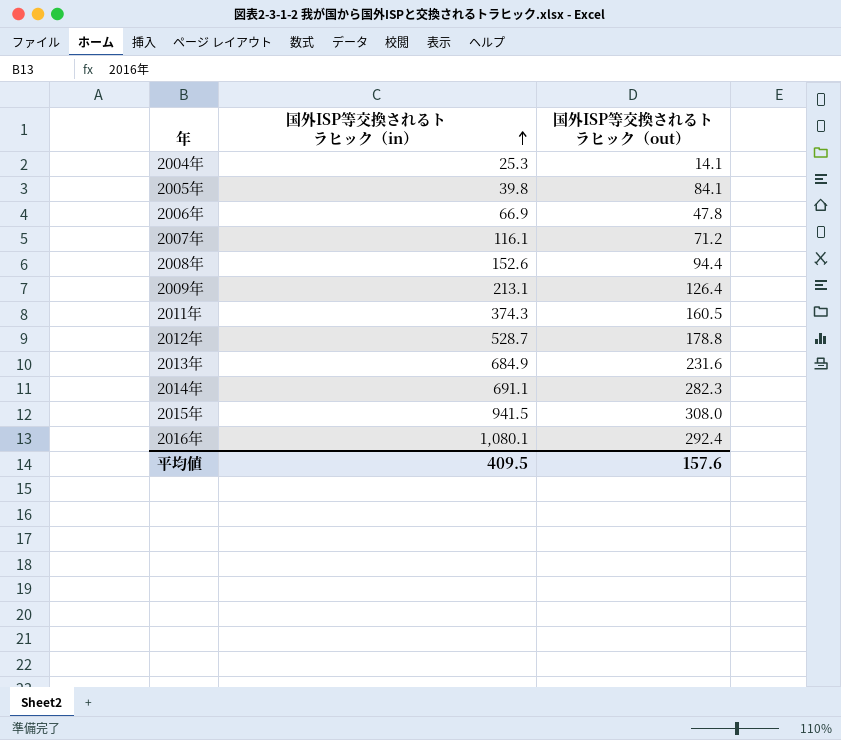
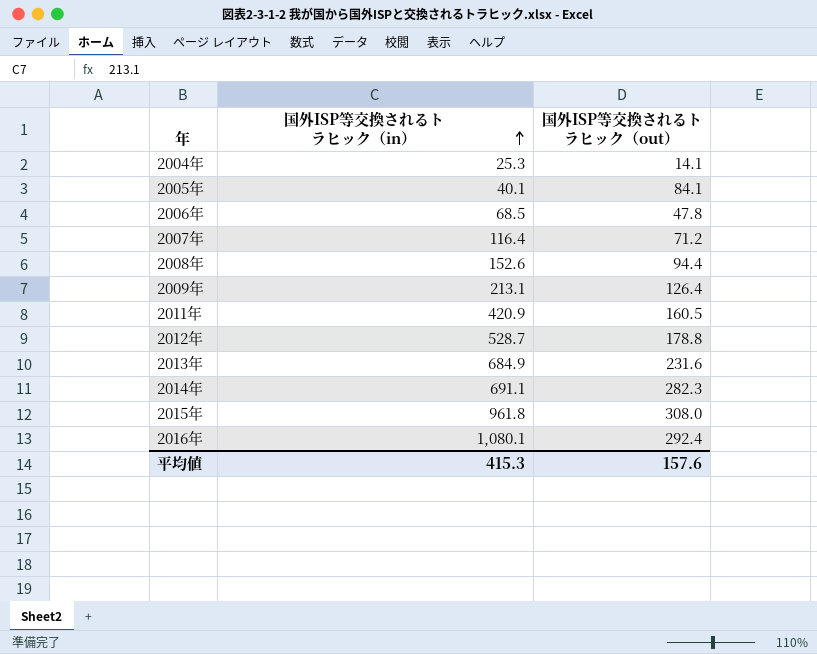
2005年 | 国外ISP等交換されるトラヒック（in）: 39.8 -> 40.1
2006年 | 国外ISP等交換されるトラヒック（in）: 66.9 -> 68.5
2007年 | 国外ISP等交換されるトラヒック（in）: 116.1 -> 116.4
2011年 | 国外ISP等交換されるトラヒック（in）: 374.3 -> 420.9
2015年 | 国外ISP等交換されるトラヒック（in）: 941.5 -> 961.8
平均値 | 国外ISP等交換されるトラヒック（in）: 409.5 -> 415.3

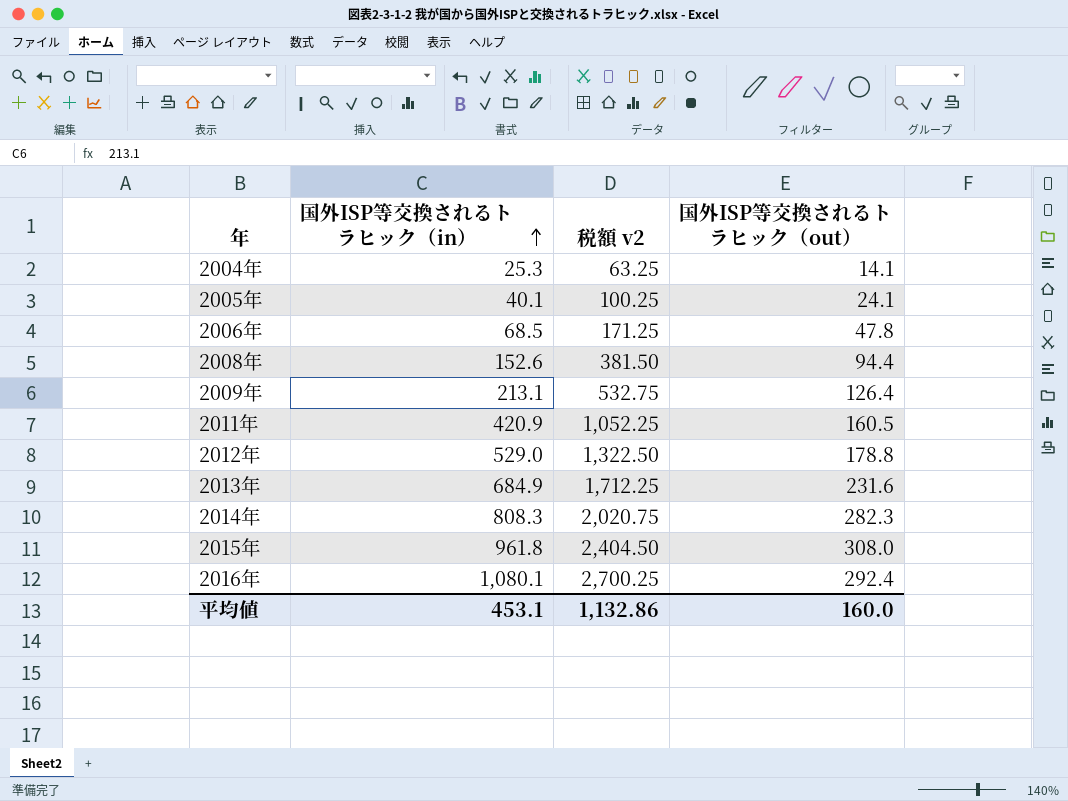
column 税額 v2 | formula: none -> [国外ISP等交換されるトラヒック（in）] * 2.5
row 2007年: 116.4 | 71.2 -> none
2005年 | 国外ISP等交換されるトラヒック（out）: 84.1 -> 24.1
2012年 | 国外ISP等交換されるトラヒック（in）: 528.7 -> 529.0
2014年 | 国外ISP等交換されるトラヒック（in）: 691.1 -> 808.3
平均値 | 国外ISP等交換されるトラヒック（in）: 415.3 -> 453.1
平均値 | 国外ISP等交換されるトラヒック（out）: 157.6 -> 160.0

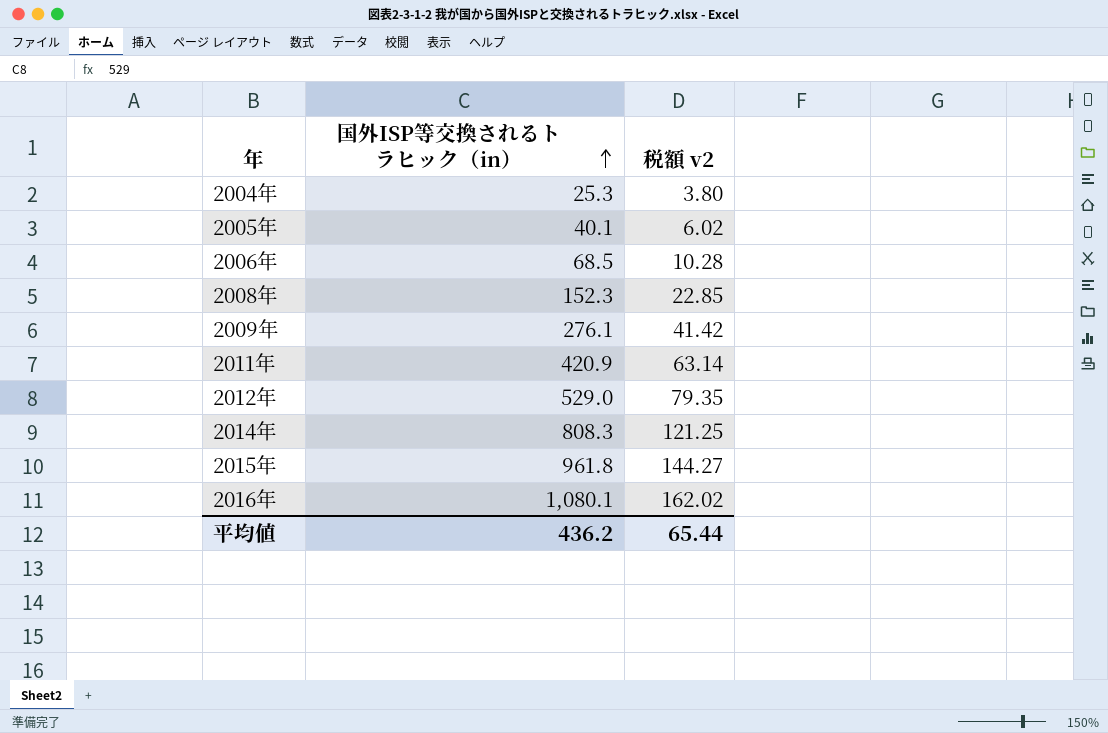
column 国外ISP等交換されるトラヒック（out） | position: 4 -> none
column 税額 v2 | formula: [国外ISP等交換されるトラヒック（in）] * 2.5 -> [国外ISP等交換されるトラヒック（in）] * 0.15
row 2013年: 684.9 | 1,712.25 | 231.6 -> none
2008年 | 国外ISP等交換されるトラヒック（in）: 152.6 -> 152.3
2009年 | 国外ISP等交換されるトラヒック（in）: 213.1 -> 276.1
平均値 | 国外ISP等交換されるトラヒック（in）: 453.1 -> 436.2
平均値 | 税額 v2: 1,132.86 -> 65.44

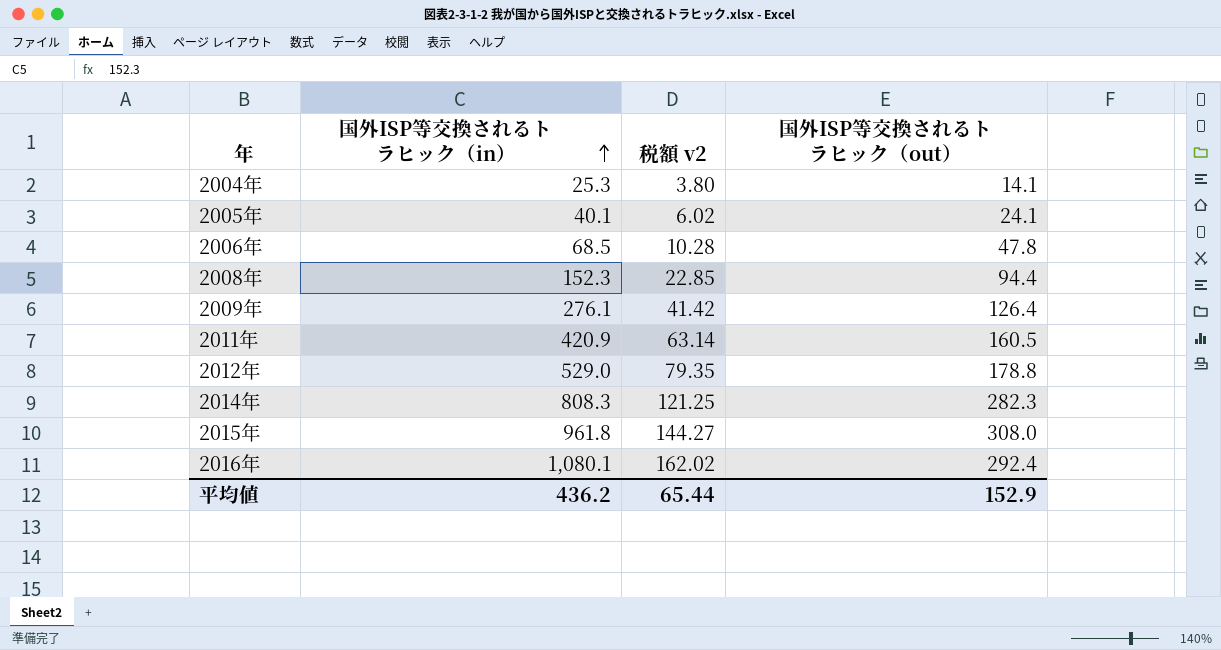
column 国外ISP等交換されるトラヒック（out） | position: none -> 4

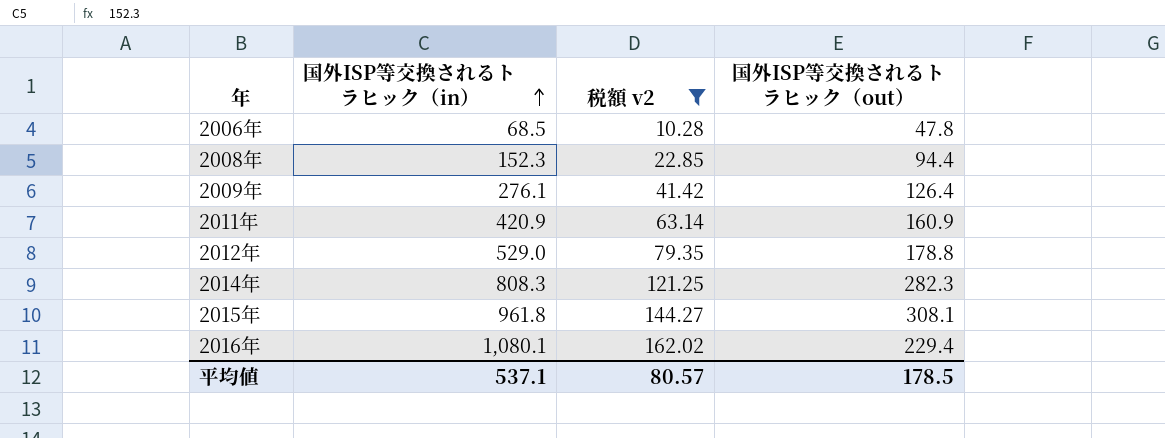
filter: none -> 税額 v2 >= 10.28
2011年 | 国外ISP等交換されるトラヒック（out）: 160.5 -> 160.9
2015年 | 国外ISP等交換されるトラヒック（out）: 308.0 -> 308.1
2016年 | 国外ISP等交換されるトラヒック（out）: 292.4 -> 229.4
平均値 | 国外ISP等交換されるトラヒック（in）: 436.2 -> 537.1
平均値 | 税額 v2: 65.44 -> 80.57
平均値 | 国外ISP等交換されるトラヒック（out）: 152.9 -> 178.5

